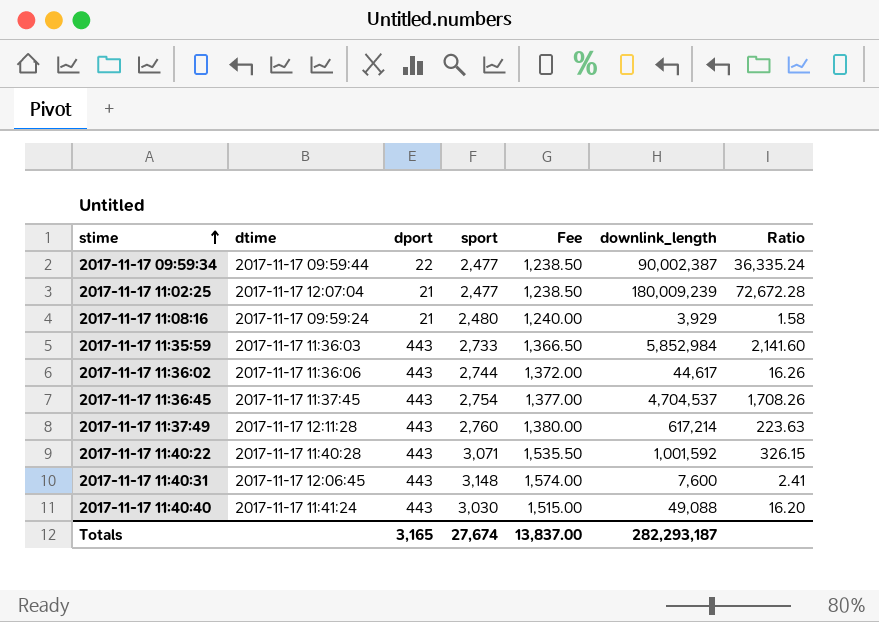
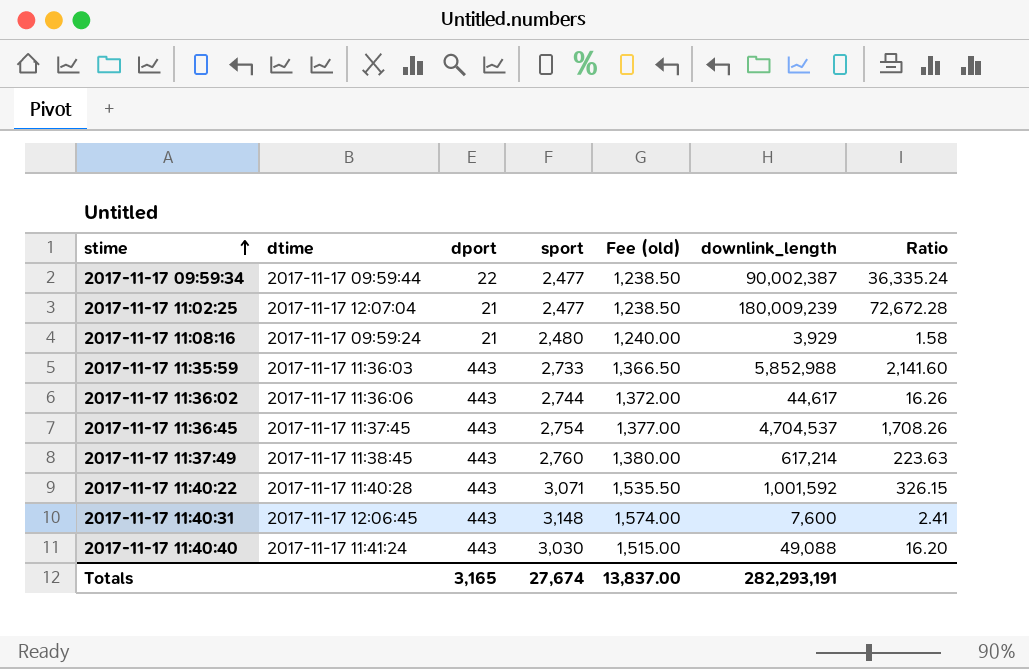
column name: Fee -> Fee (old)
2017-11-17 11:35:59 | downlink_length: 5,852,984 -> 5,852,988
2017-11-17 11:37:49 | dtime: 2017-11-17 12:11:28 -> 2017-11-17 11:38:45
Totals | downlink_length: 282,293,187 -> 282,293,191

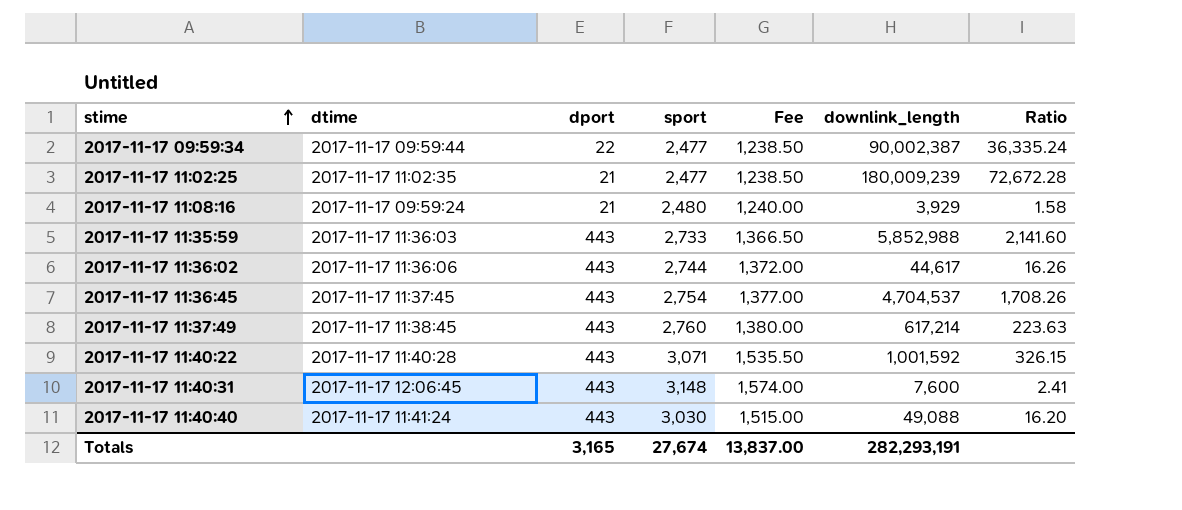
column name: Fee (old) -> Fee
2017-11-17 11:02:25 | dtime: 2017-11-17 12:07:04 -> 2017-11-17 11:02:35

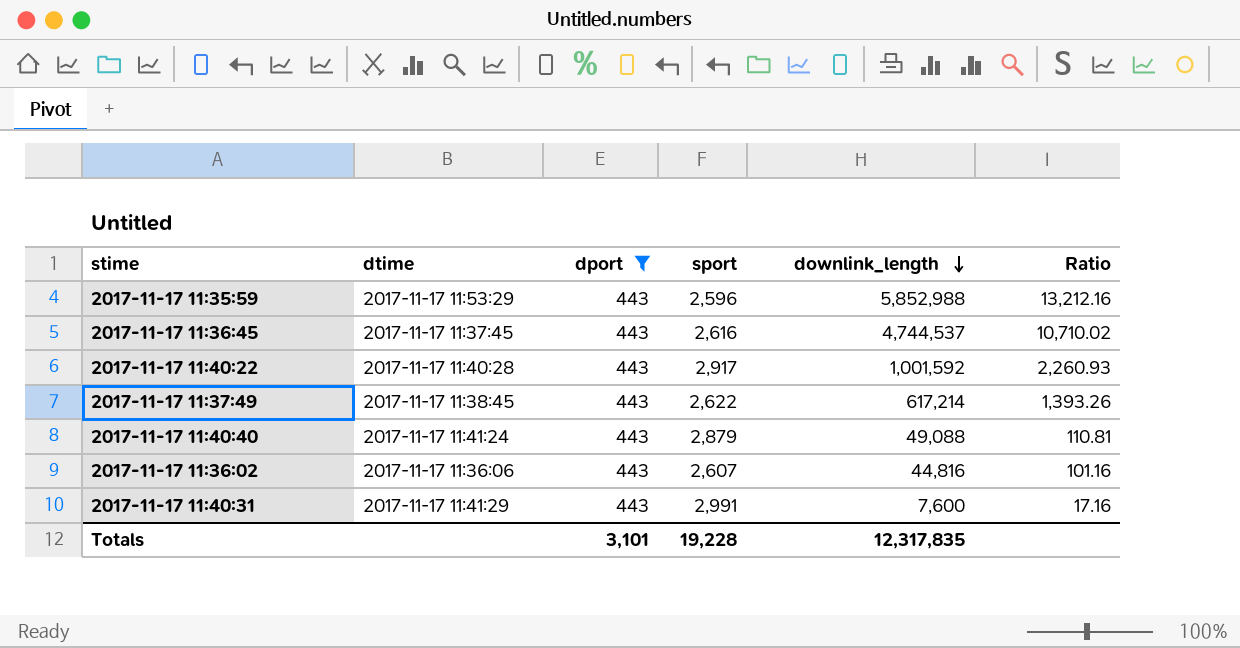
filter: none -> dport = 443
row order: stime ascending -> downlink_length descending
column Fee | formula: [sport] * 0.5 -> none
column Ratio | formula: [downlink_length] / [sport] -> [downlink_length] / [dport]
2017-11-17 11:35:59 | dtime: 2017-11-17 11:36:03 -> 2017-11-17 11:53:29
2017-11-17 11:35:59 | sport: 2,733 -> 2,596
2017-11-17 11:36:45 | sport: 2,754 -> 2,616
2017-11-17 11:36:45 | downlink_length: 4,704,537 -> 4,744,537
2017-11-17 11:40:22 | sport: 3,071 -> 2,917
2017-11-17 11:37:49 | sport: 2,760 -> 2,622
2017-11-17 11:40:40 | sport: 3,030 -> 2,879
2017-11-17 11:36:02 | sport: 2,744 -> 2,607
2017-11-17 11:36:02 | downlink_length: 44,617 -> 44,816
2017-11-17 11:40:31 | dtime: 2017-11-17 12:06:45 -> 2017-11-17 11:41:29
2017-11-17 11:40:31 | sport: 3,148 -> 2,991
Totals | dport: 3,165 -> 3,101
Totals | sport: 27,674 -> 19,228
Totals | downlink_length: 282,293,191 -> 12,317,835

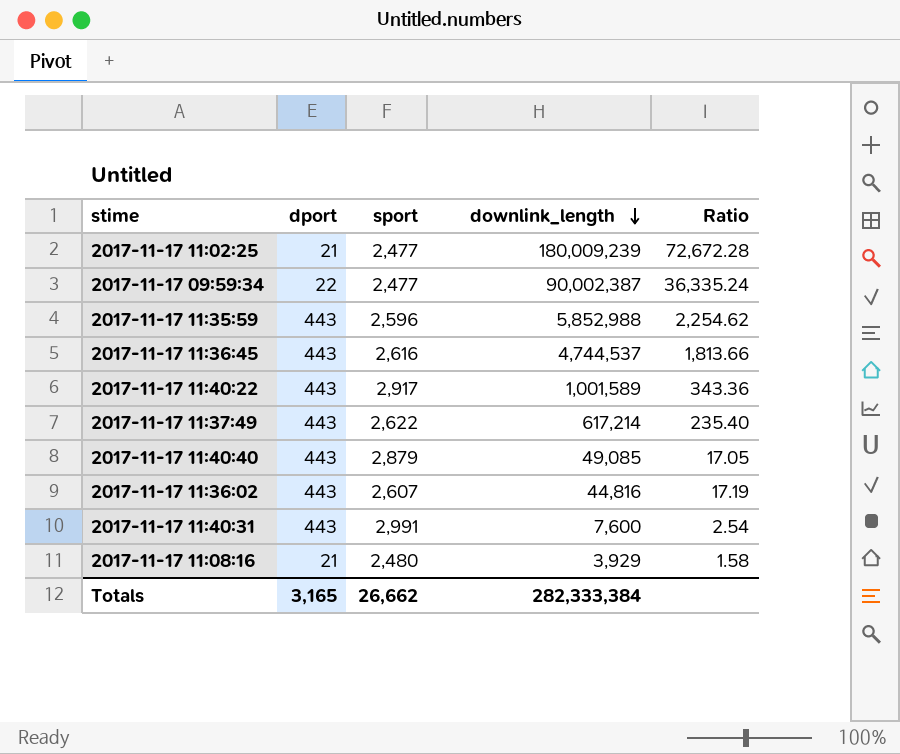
filter: dport = 443 -> none
column dtime | position: 2 -> none
column Ratio | formula: [downlink_length] / [dport] -> [downlink_length] / [sport]
2017-11-17 11:40:22 | downlink_length: 1,001,592 -> 1,001,589
2017-11-17 11:40:40 | downlink_length: 49,088 -> 49,085
Totals | dport: 3,101 -> 3,165
Totals | sport: 19,228 -> 26,662
Totals | downlink_length: 12,317,835 -> 282,333,384

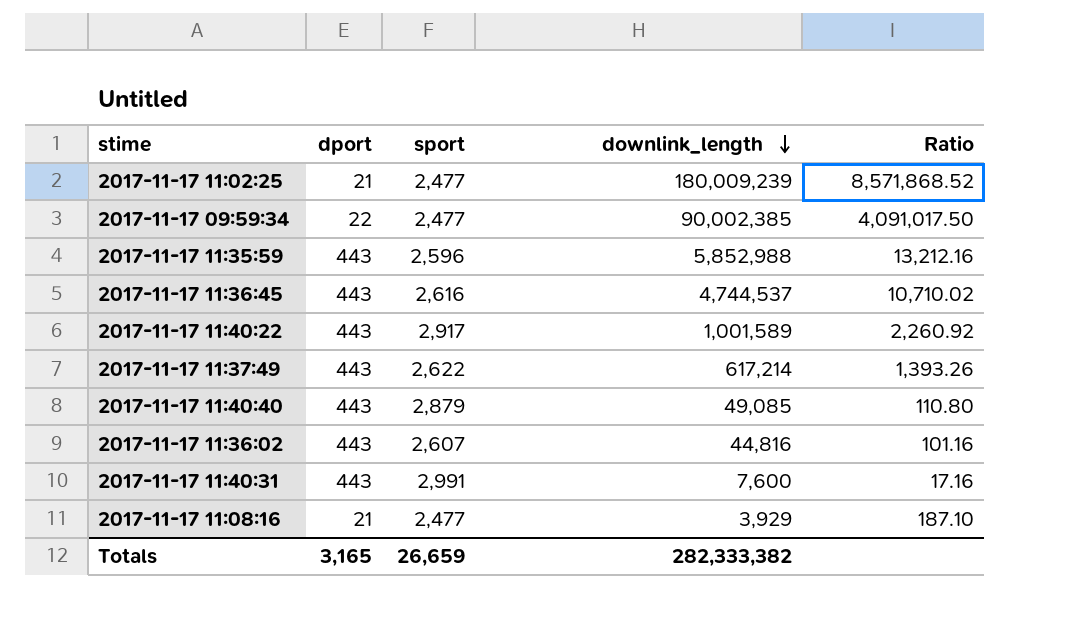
column Ratio | formula: [downlink_length] / [sport] -> [downlink_length] / [dport]
2017-11-17 09:59:34 | downlink_length: 90,002,387 -> 90,002,385
2017-11-17 11:08:16 | sport: 2,480 -> 2,477
Totals | sport: 26,662 -> 26,659
Totals | downlink_length: 282,333,384 -> 282,333,382

